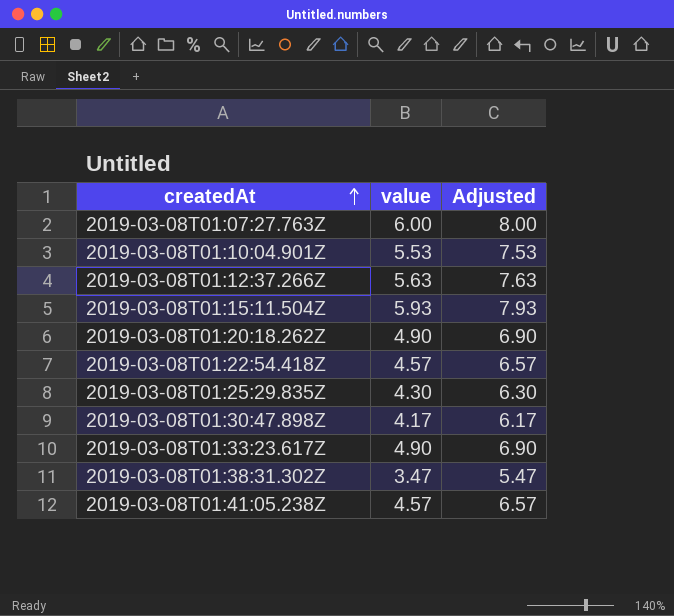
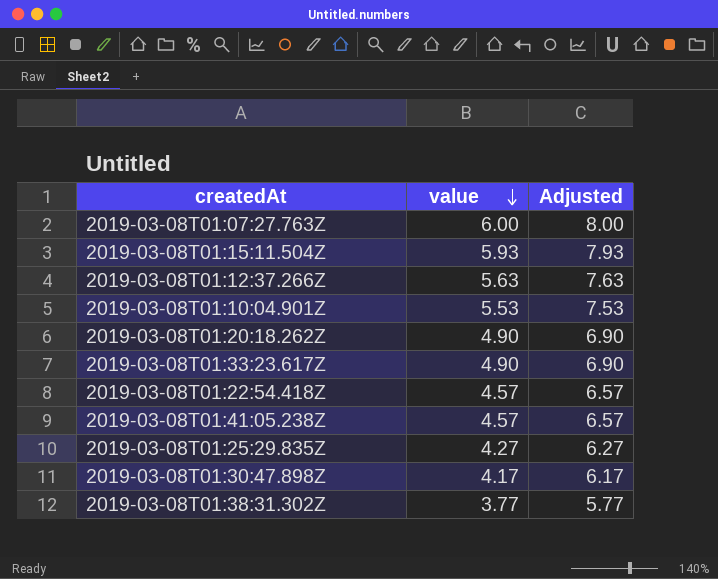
row order: createdAt ascending -> value descending
2019-03-08T01:25:29.835Z | value: 4.30 -> 4.27
2019-03-08T01:25:29.835Z | Adjusted: 6.30 -> 6.27
2019-03-08T01:38:31.302Z | value: 3.47 -> 3.77
2019-03-08T01:38:31.302Z | Adjusted: 5.47 -> 5.77

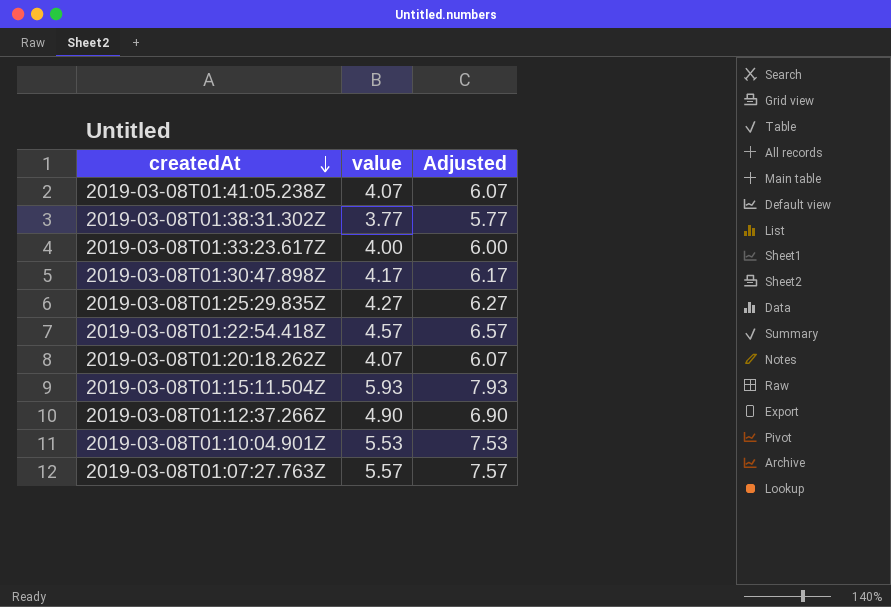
row order: value descending -> createdAt descending
2019-03-08T01:41:05.238Z | value: 4.57 -> 4.07
2019-03-08T01:41:05.238Z | Adjusted: 6.57 -> 6.07
2019-03-08T01:33:23.617Z | value: 4.90 -> 4.00
2019-03-08T01:33:23.617Z | Adjusted: 6.90 -> 6.00
2019-03-08T01:20:18.262Z | value: 4.90 -> 4.07
2019-03-08T01:20:18.262Z | Adjusted: 6.90 -> 6.07
2019-03-08T01:12:37.266Z | value: 5.63 -> 4.90
2019-03-08T01:12:37.266Z | Adjusted: 7.63 -> 6.90
2019-03-08T01:07:27.763Z | value: 6.00 -> 5.57
2019-03-08T01:07:27.763Z | Adjusted: 8.00 -> 7.57

